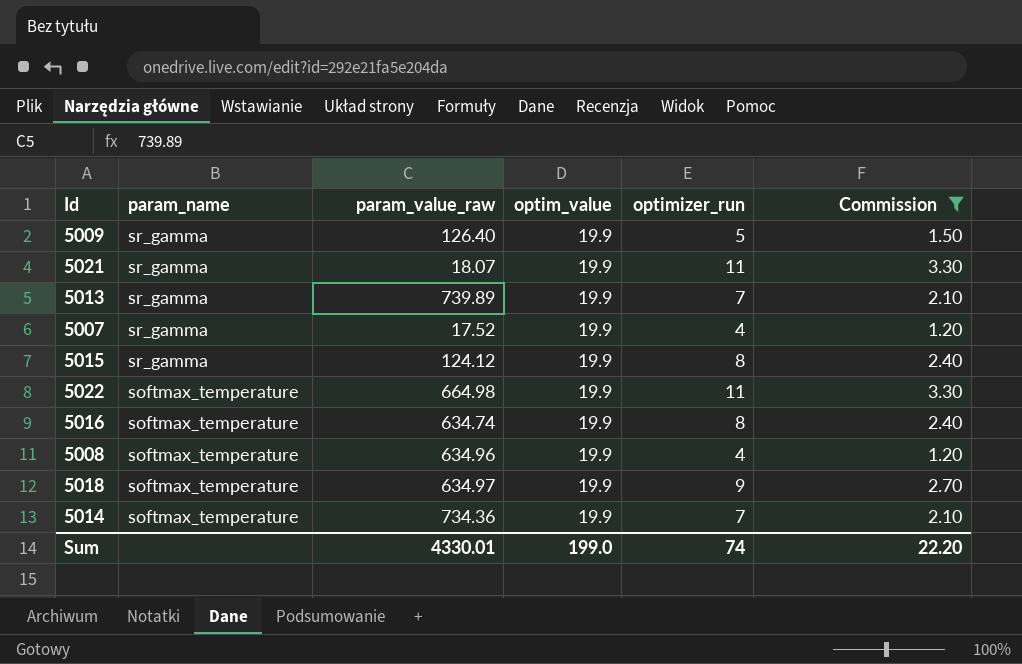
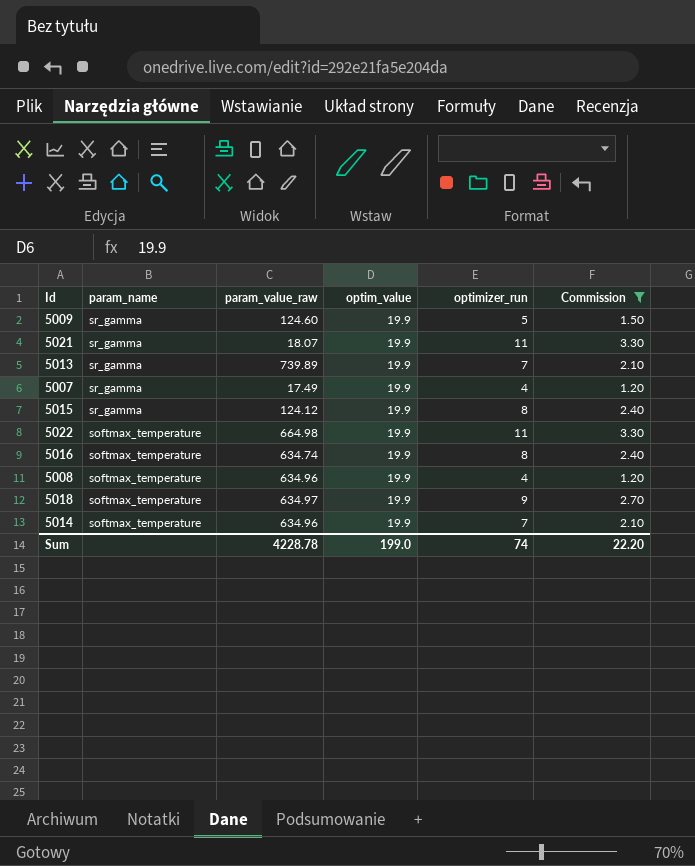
5009 | param_value_raw: 126.40 -> 124.60
5007 | param_value_raw: 17.52 -> 17.49
5014 | param_value_raw: 734.36 -> 634.96
Sum | param_value_raw: 4330.01 -> 4228.78

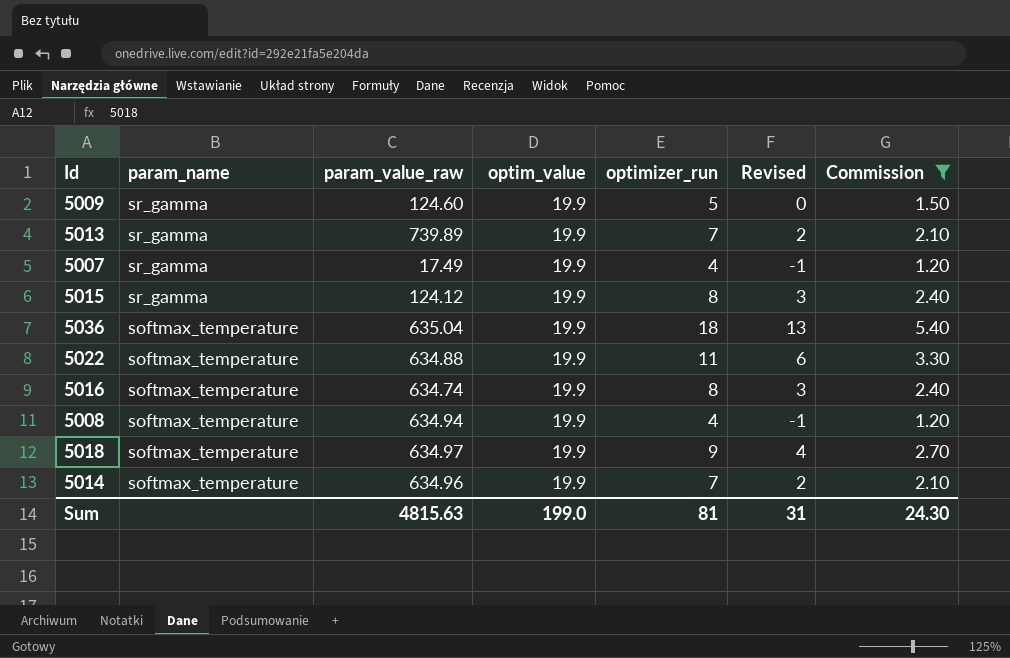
column Revised | formula: none -> [optimizer_run] - 5
row 5021: sr_gamma | 18.07 | 19.9 | 11 | 3.30 -> none
row 5036: none -> softmax_temperature | 635.04 | 19.9 | 18 | 13 | 5.40
5022 | param_value_raw: 664.98 -> 634.88
5008 | param_value_raw: 634.96 -> 634.94
Sum | param_value_raw: 4228.78 -> 4815.63
Sum | optimizer_run: 74 -> 81
Sum | Commission: 22.20 -> 24.30

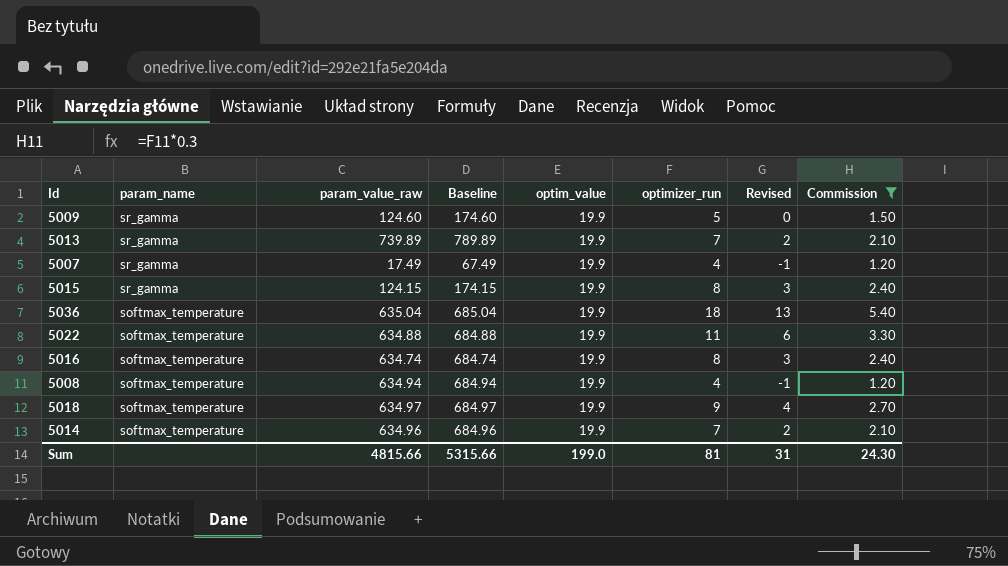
column Baseline | formula: none -> [param_value_raw] + 50
5015 | param_value_raw: 124.12 -> 124.15
Sum | param_value_raw: 4815.63 -> 4815.66

